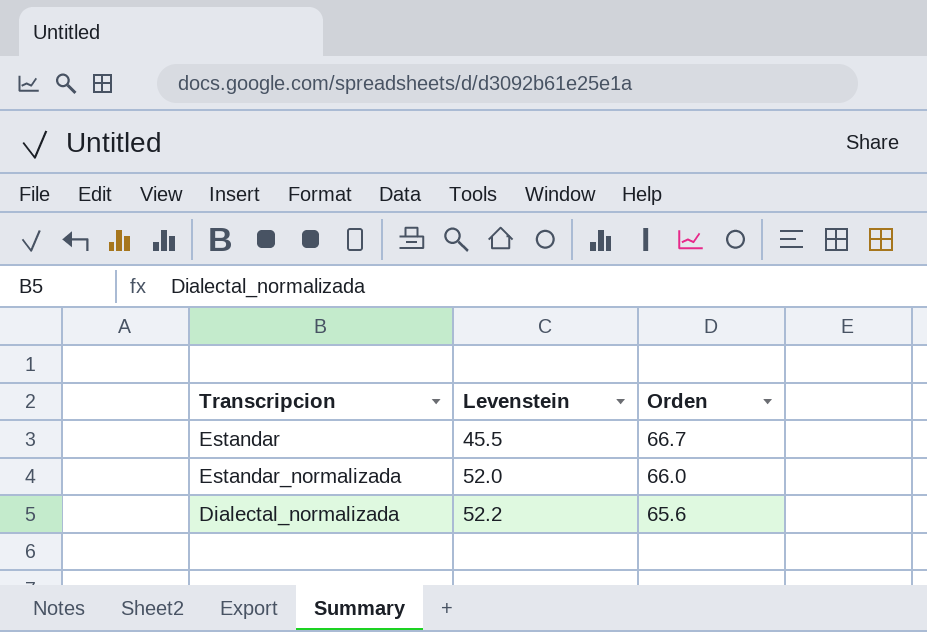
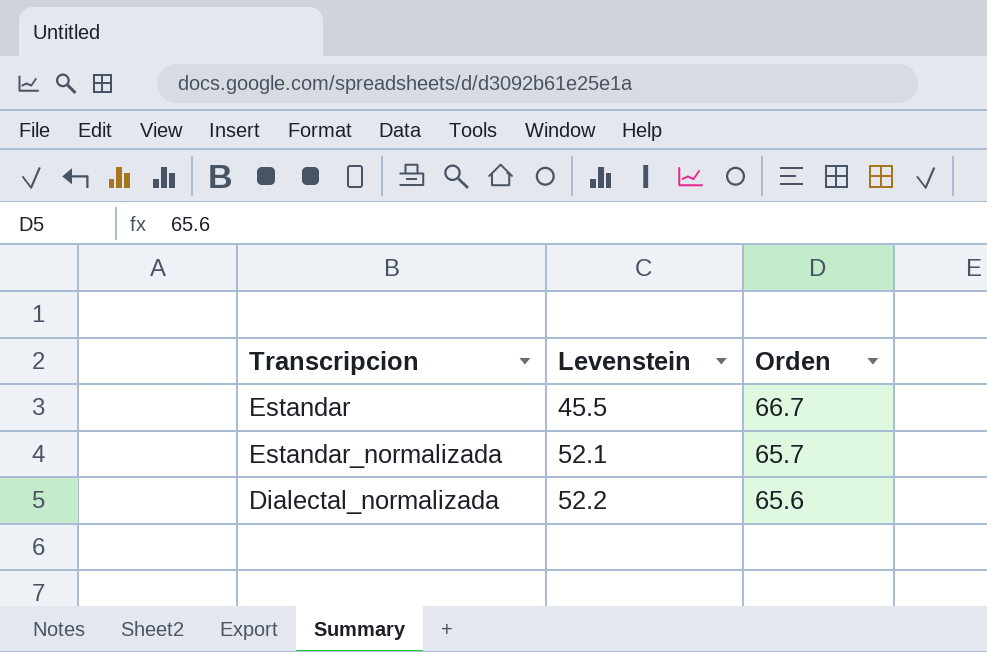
Estandar_normalizada | Levenstein: 52.0 -> 52.1
Estandar_normalizada | Orden: 66.0 -> 65.7

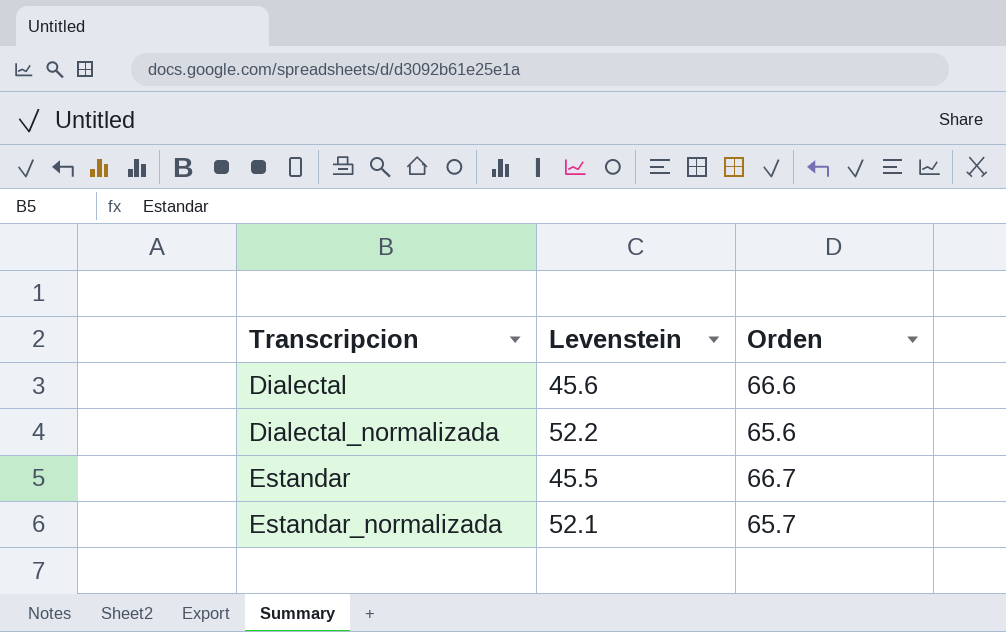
row order: Levenstein ascending -> Transcripcion ascending
row Dialectal: none -> 45.6 | 66.6

